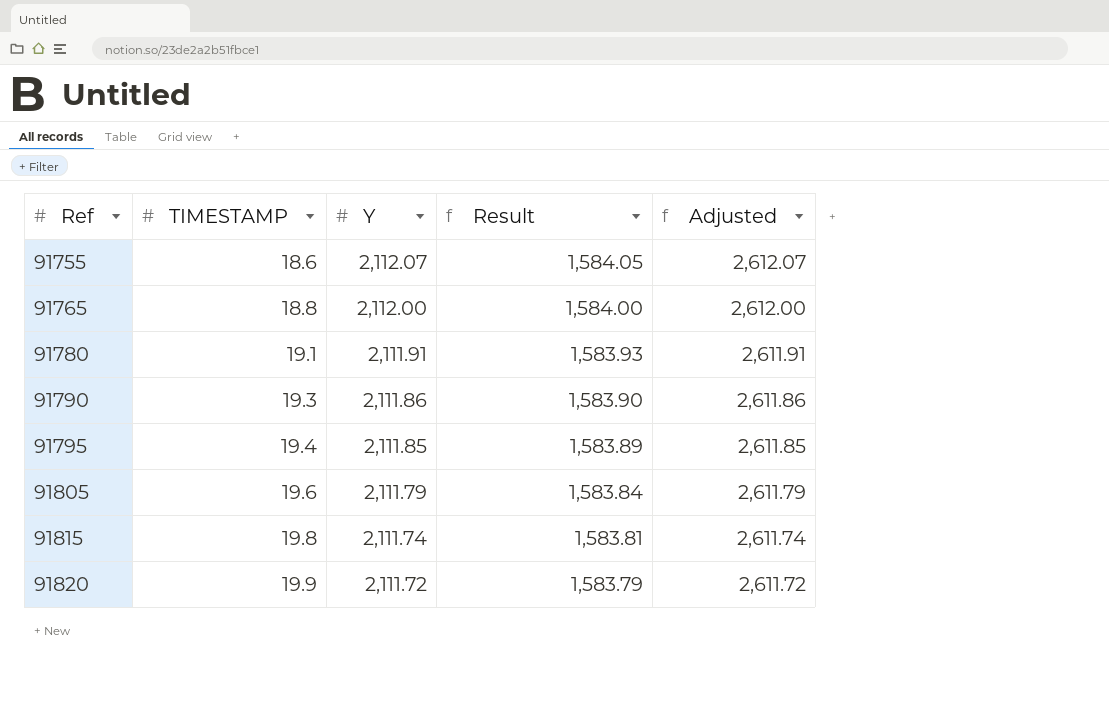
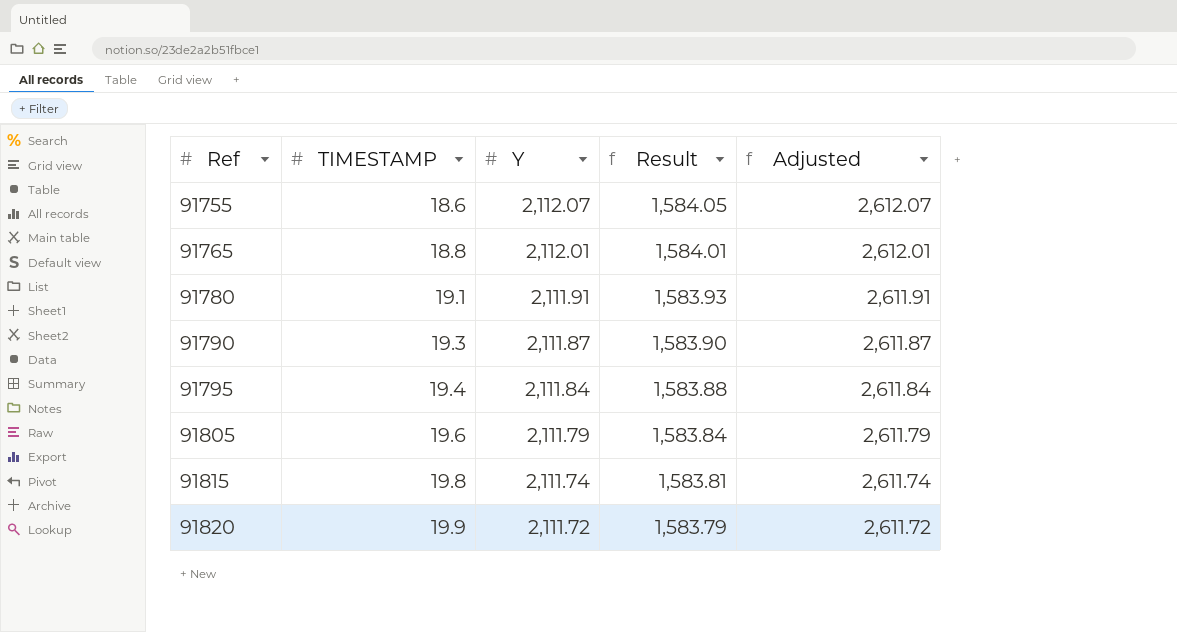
91765 | Y: 2,112.00 -> 2,112.01
91765 | Result: 1,584.00 -> 1,584.01
91765 | Adjusted: 2,612.00 -> 2,612.01
91790 | Y: 2,111.86 -> 2,111.87
91790 | Adjusted: 2,611.86 -> 2,611.87
91795 | Y: 2,111.85 -> 2,111.84
91795 | Result: 1,583.89 -> 1,583.88
91795 | Adjusted: 2,611.85 -> 2,611.84

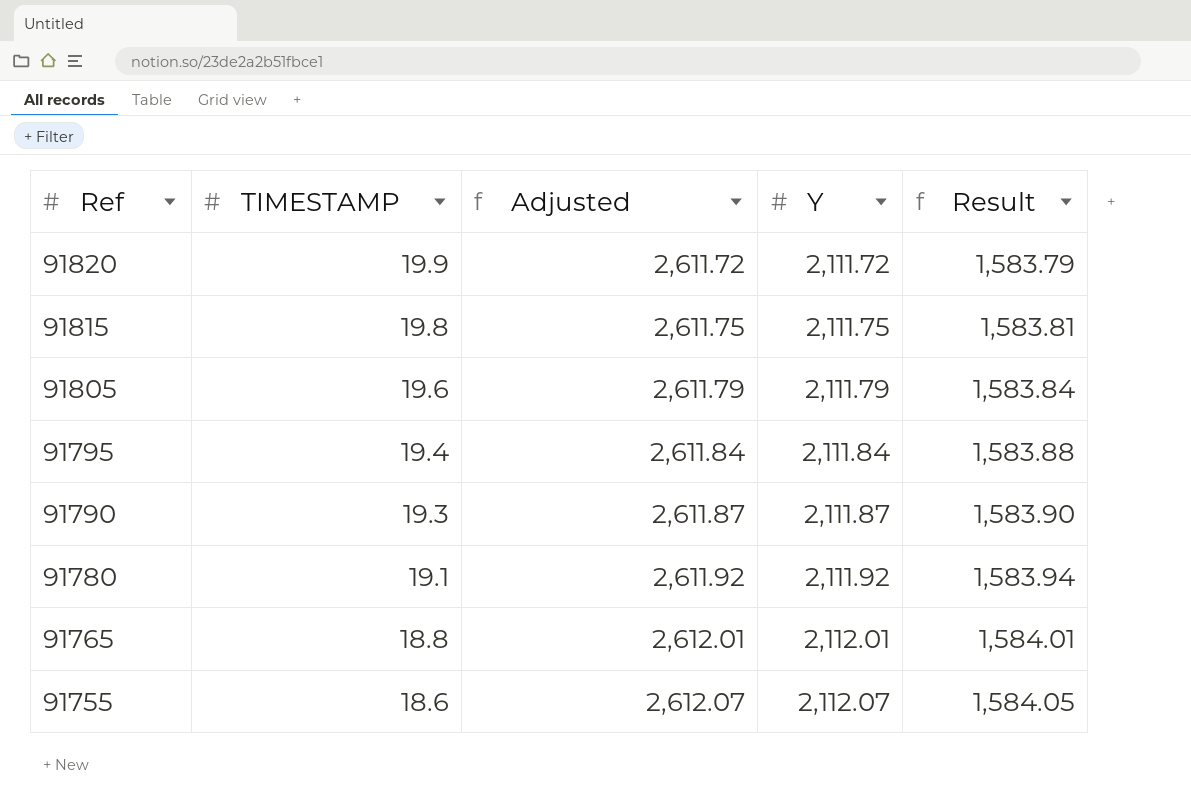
row order: Ref ascending -> Ref descending
column Adjusted | position: 5 -> 3
91815 | Adjusted: 2,611.74 -> 2,611.75
91815 | Y: 2,111.74 -> 2,111.75
91780 | Adjusted: 2,611.91 -> 2,611.92
91780 | Y: 2,111.91 -> 2,111.92
91780 | Result: 1,583.93 -> 1,583.94

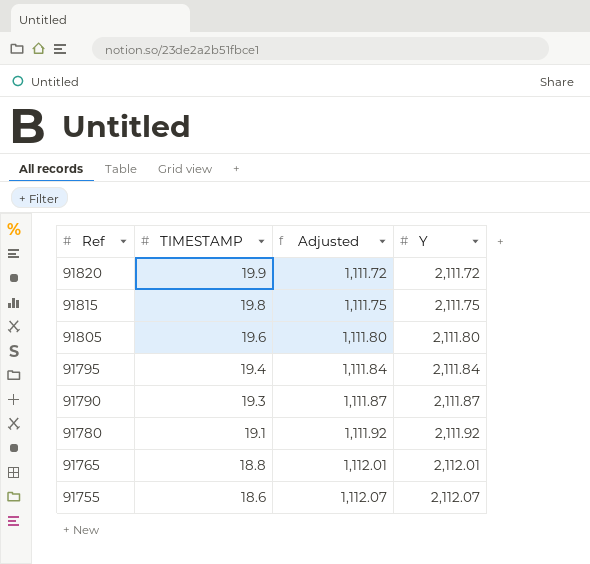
column Result | formula: [Y] * 0.75 -> none
column Adjusted | formula: [Y] + 500 -> [Y] - 1000
91805 | Y: 2,111.79 -> 2,111.80

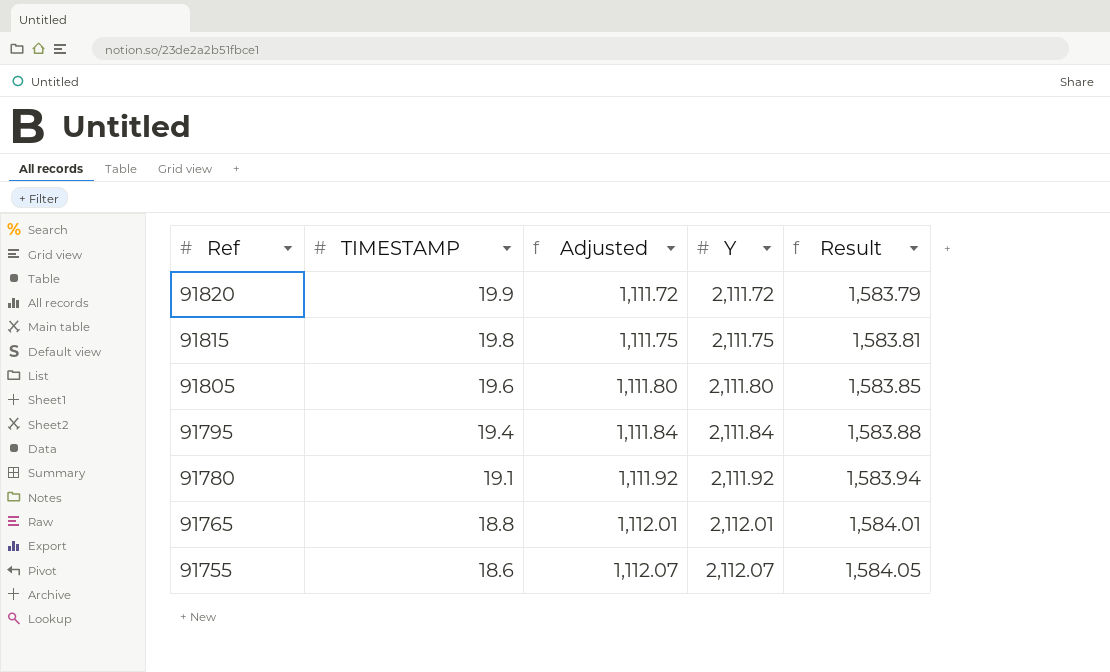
column Result | formula: none -> [Y] * 0.75
row 91790: 19.3 | 1,111.87 | 2,111.87 -> none

